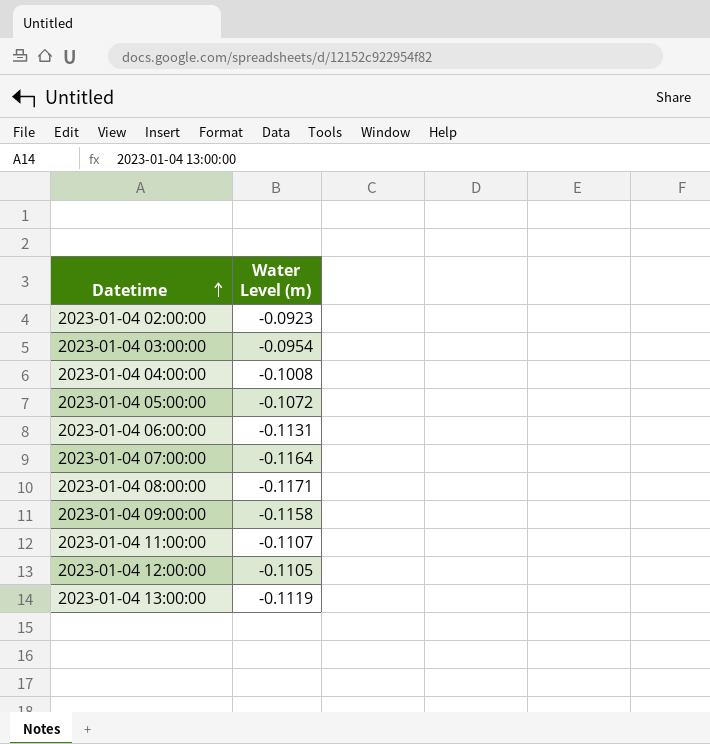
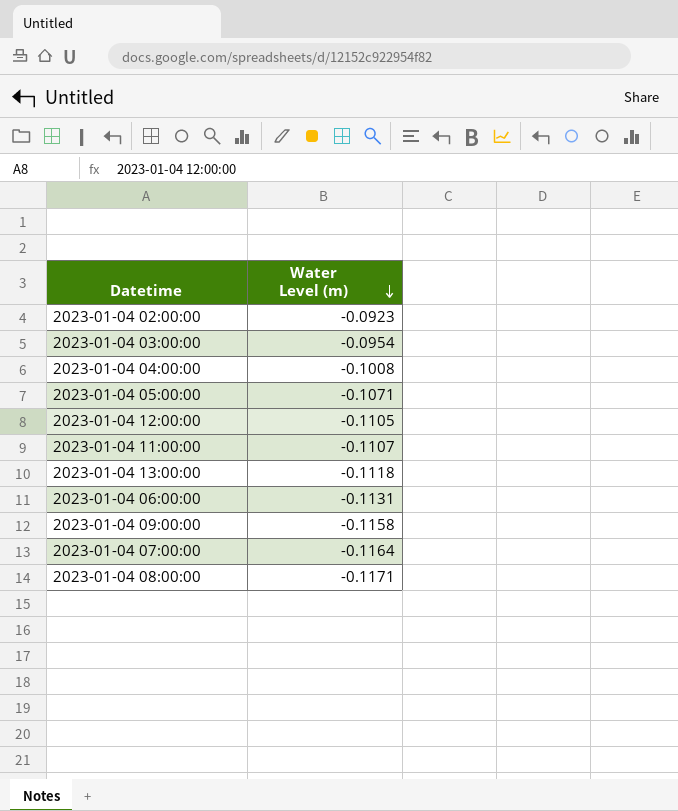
row order: Datetime ascending -> Water Level (m) descending
2023-01-04 05:00:00 | Water Level (m): -0.1072 -> -0.1071
2023-01-04 13:00:00 | Water Level (m): -0.1119 -> -0.1118

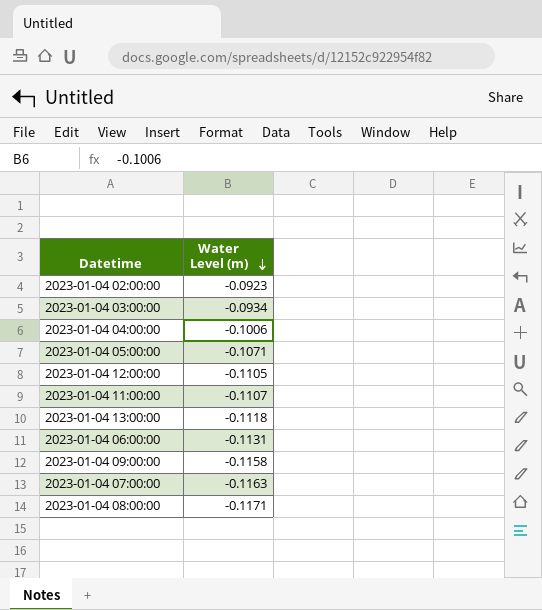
2023-01-04 03:00:00 | Water Level (m): -0.0954 -> -0.0934
2023-01-04 04:00:00 | Water Level (m): -0.1008 -> -0.1006
2023-01-04 07:00:00 | Water Level (m): -0.1164 -> -0.1163

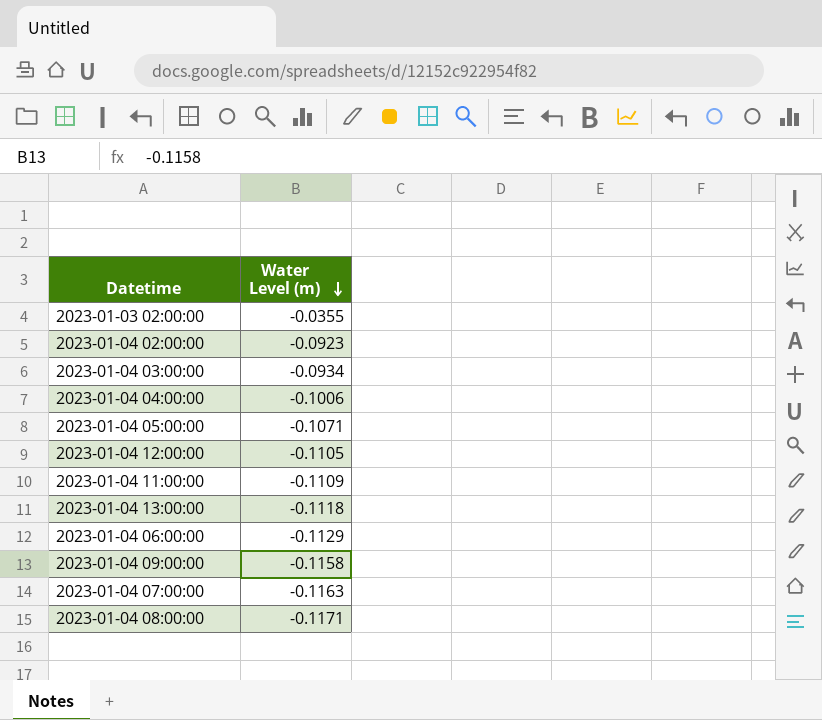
row 2023-01-03 02:00:00: none -> -0.0355
2023-01-04 11:00:00 | Water Level (m): -0.1107 -> -0.1109
2023-01-04 06:00:00 | Water Level (m): -0.1131 -> -0.1129

